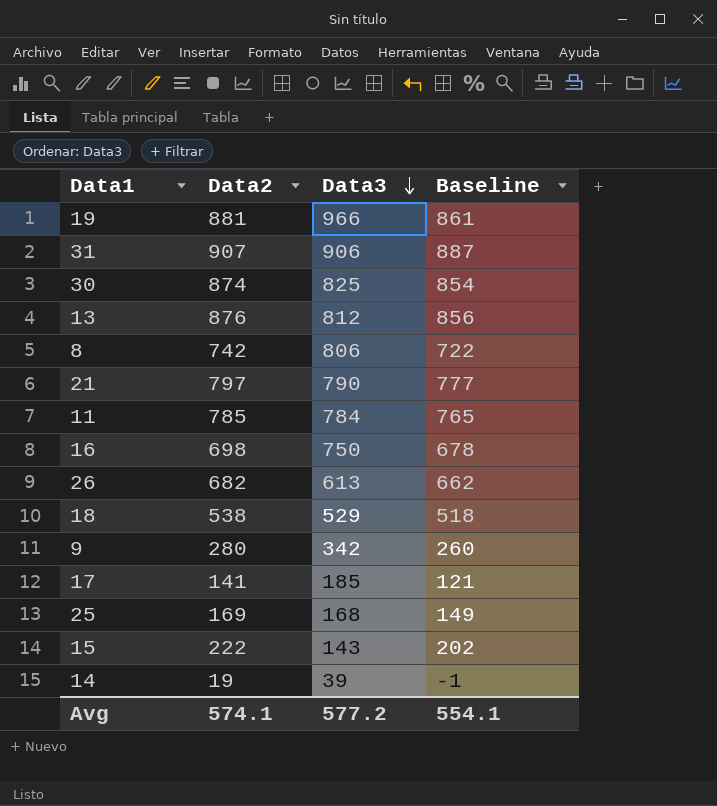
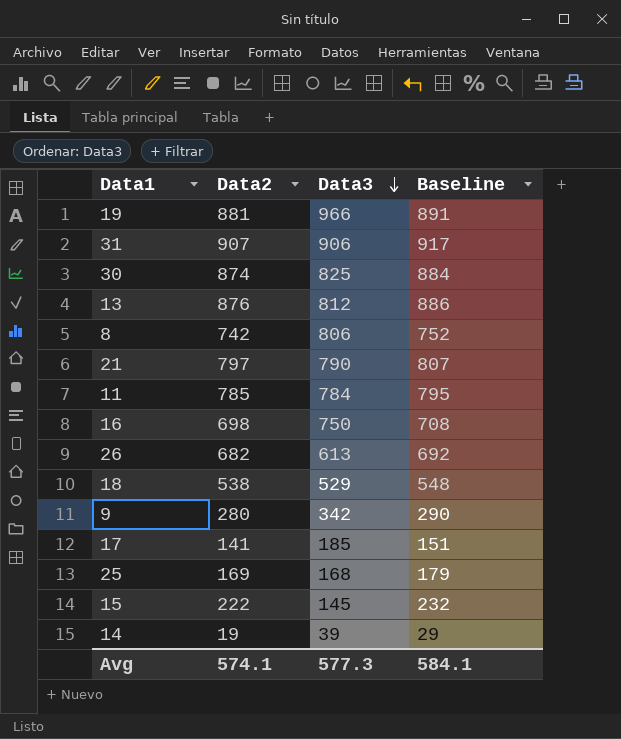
column Baseline | formula: [Data2] - 20 -> [Data2] + 10
15 | Data3: 143 -> 145
Avg | Data3: 577.2 -> 577.3
Avg | Baseline: 554.1 -> 584.1

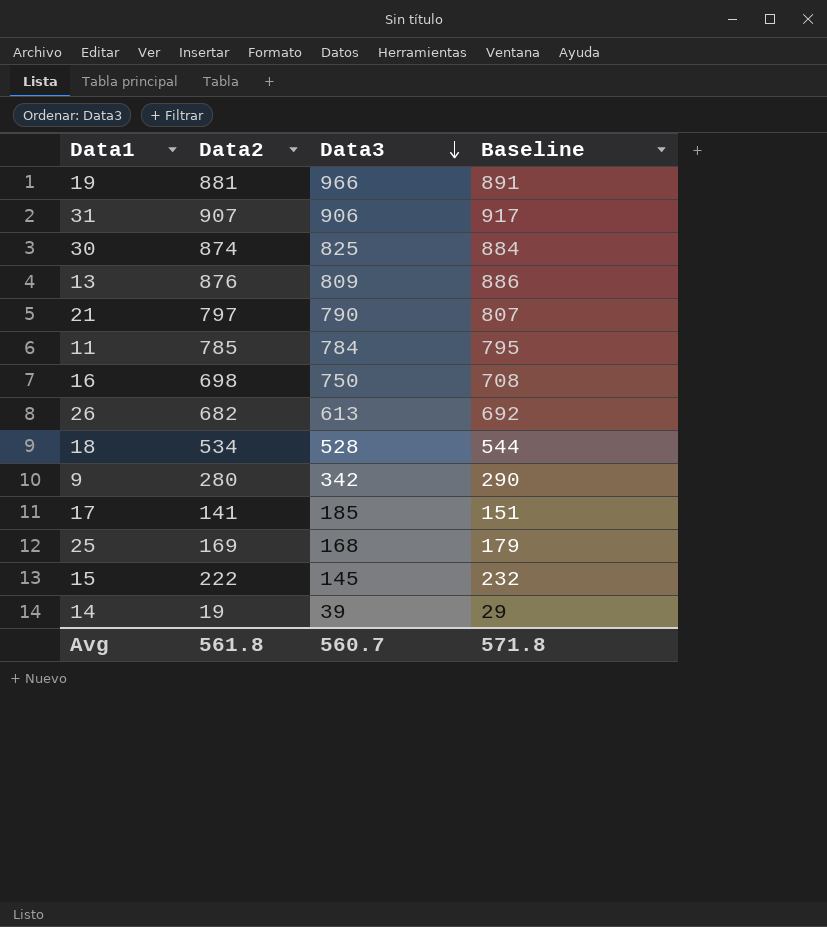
row 8: 742 | 806 | 752 -> none
13 | Data3: 812 -> 809
18 | Data2: 538 -> 534
18 | Data3: 529 -> 528
18 | Baseline: 548 -> 544
Avg | Data2: 574.1 -> 561.8
Avg | Data3: 577.3 -> 560.7
Avg | Baseline: 584.1 -> 571.8

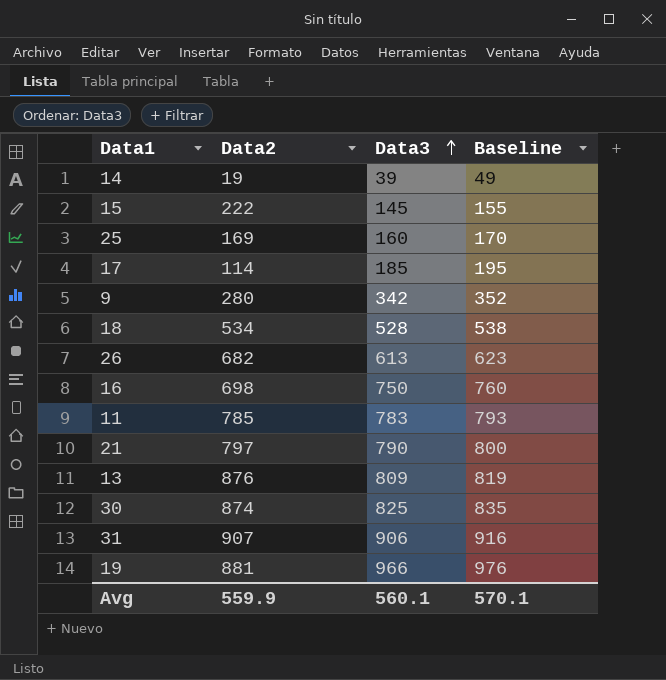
row order: Data3 descending -> Data3 ascending
column Baseline | formula: [Data2] + 10 -> [Data3] + 10
25 | Data3: 168 -> 160
17 | Data2: 141 -> 114
11 | Data3: 784 -> 783
Avg | Data2: 561.8 -> 559.9
Avg | Data3: 560.7 -> 560.1
Avg | Baseline: 571.8 -> 570.1

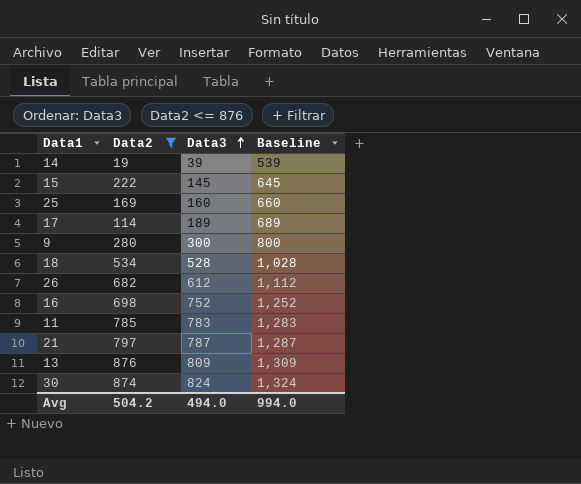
filter: none -> Data2 <= 876
column Baseline | formula: [Data3] + 10 -> [Data3] + 500
17 | Data3: 185 -> 189
9 | Data3: 342 -> 300
26 | Data3: 613 -> 612
16 | Data3: 750 -> 752
21 | Data3: 790 -> 787
30 | Data3: 825 -> 824
Avg | Data2: 559.9 -> 504.2
Avg | Data3: 560.1 -> 494.0
Avg | Baseline: 570.1 -> 994.0

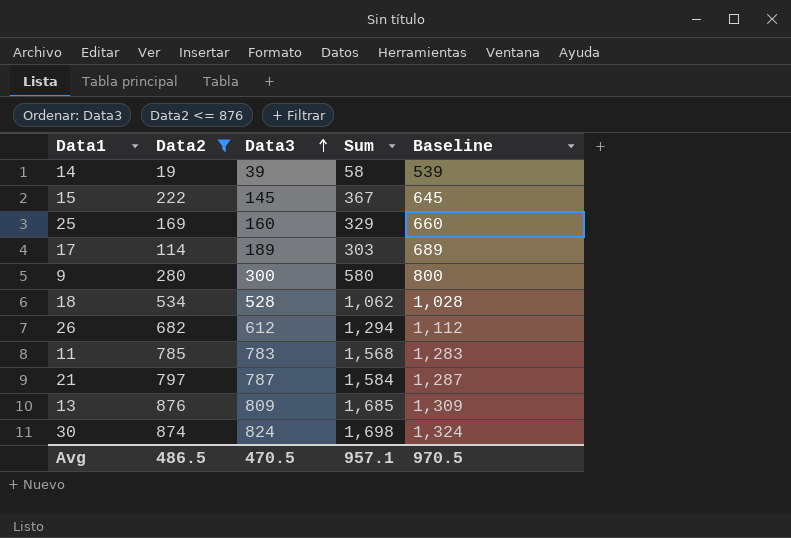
column Sum | formula: none -> [Data2] + [Data3]
row 16: 698 | 752 | 1,252 -> none
Avg | Data2: 504.2 -> 486.5
Avg | Data3: 494.0 -> 470.5
Avg | Baseline: 994.0 -> 970.5

